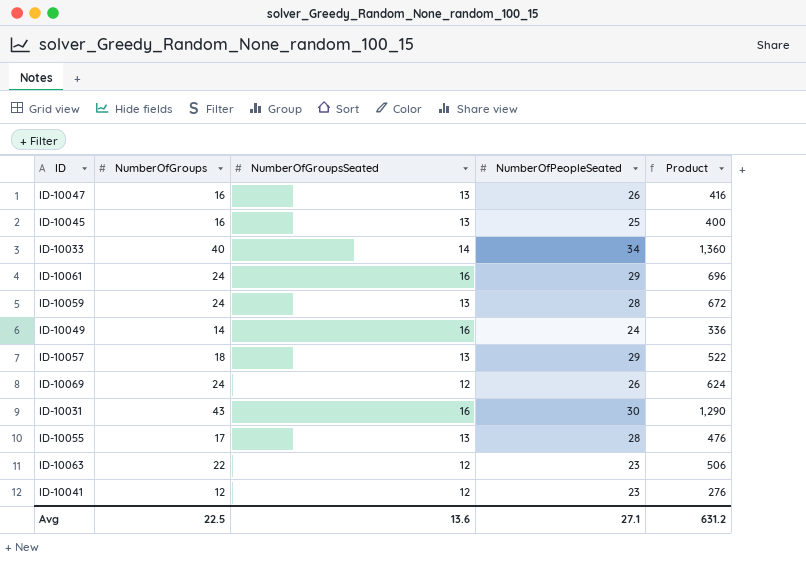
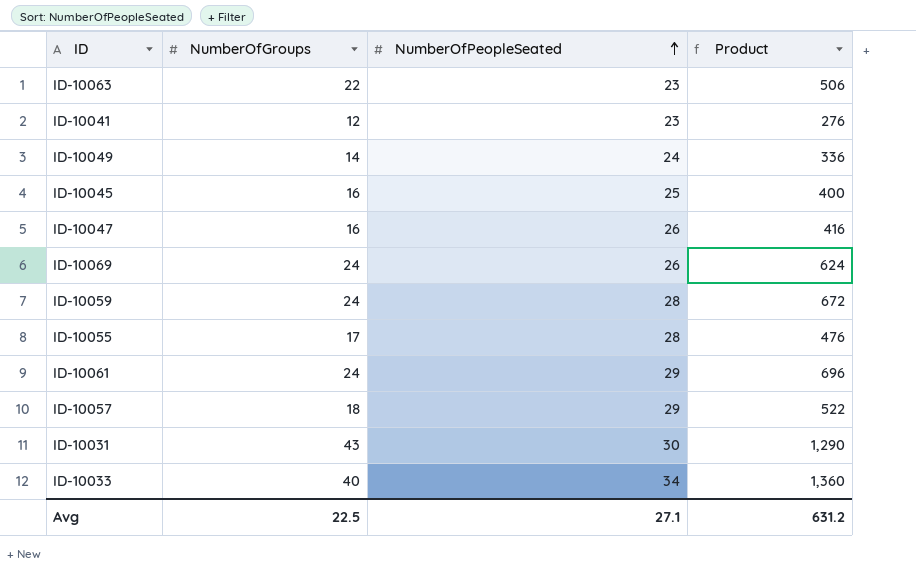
row order: none -> NumberOfPeopleSeated ascending
column NumberOfGroupsSeated | position: 3 -> none

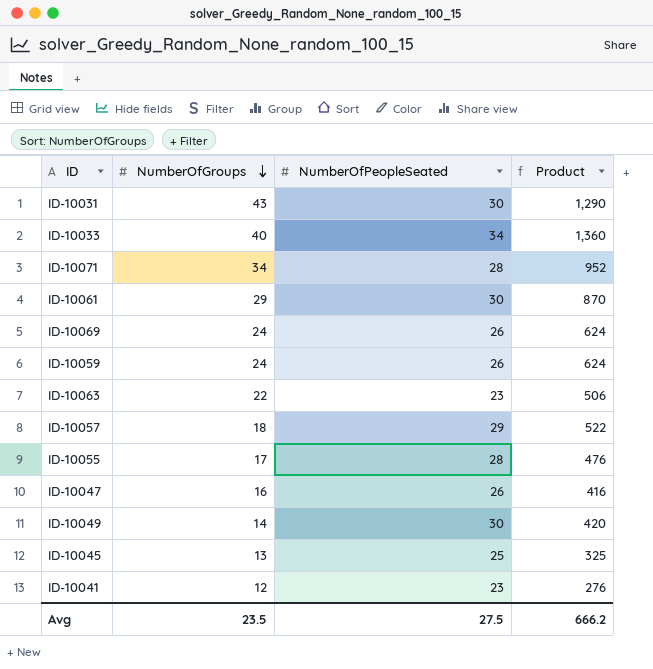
row order: NumberOfPeopleSeated ascending -> NumberOfGroups descending
row ID-10071: none -> 34 | 28 | 952
ID-10061 | NumberOfGroups: 24 -> 29
ID-10061 | NumberOfPeopleSeated: 29 -> 30
ID-10061 | Product: 696 -> 870
ID-10059 | NumberOfPeopleSeated: 28 -> 26
ID-10059 | Product: 672 -> 624
ID-10049 | NumberOfPeopleSeated: 24 -> 30
ID-10049 | Product: 336 -> 420
ID-10045 | NumberOfGroups: 16 -> 13
ID-10045 | Product: 400 -> 325
Avg | NumberOfGroups: 22.5 -> 23.5
Avg | NumberOfPeopleSeated: 27.1 -> 27.5
Avg | Product: 631.2 -> 666.2

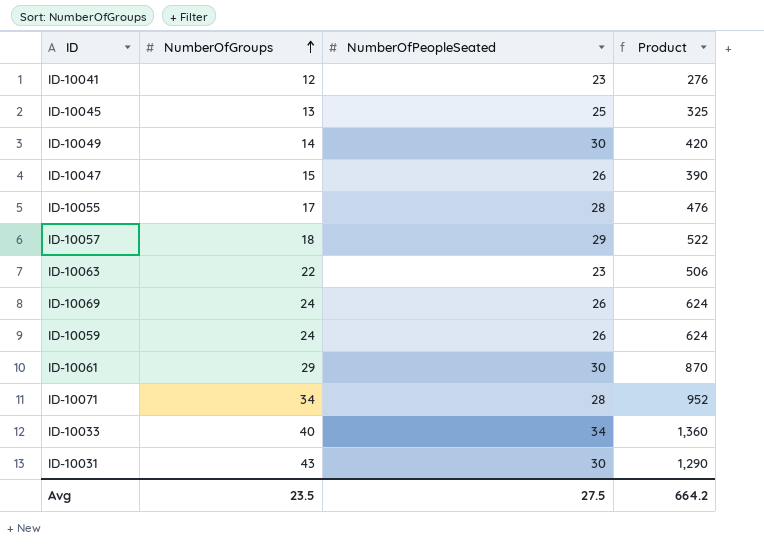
row order: NumberOfGroups descending -> NumberOfGroups ascending
ID-10047 | NumberOfGroups: 16 -> 15
ID-10047 | Product: 416 -> 390
Avg | Product: 666.2 -> 664.2

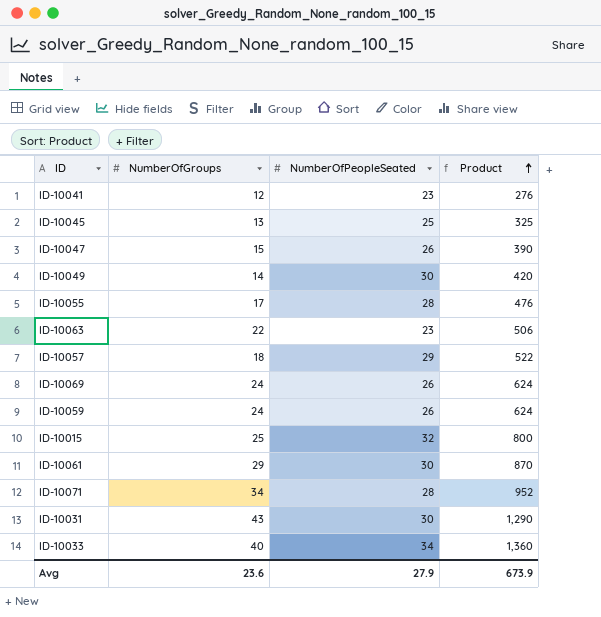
row order: NumberOfGroups ascending -> Product ascending
row ID-10015: none -> 25 | 32 | 800
Avg | NumberOfGroups: 23.5 -> 23.6
Avg | NumberOfPeopleSeated: 27.5 -> 27.9
Avg | Product: 664.2 -> 673.9

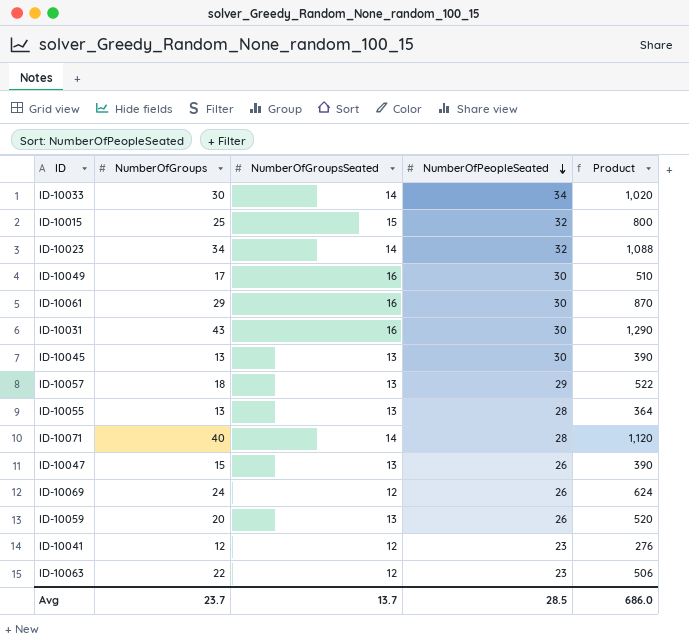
row order: Product ascending -> NumberOfPeopleSeated descending
column NumberOfGroupsSeated | position: none -> 3
ID-10033 | NumberOfGroups: 40 -> 30
ID-10033 | Product: 1,360 -> 1,020
row ID-10023: none -> 34 | 14 | 32 | 1,088
ID-10049 | NumberOfGroups: 14 -> 17
ID-10049 | Product: 420 -> 510
ID-10045 | NumberOfPeopleSeated: 25 -> 30
ID-10045 | Product: 325 -> 390
ID-10055 | NumberOfGroups: 17 -> 13
ID-10055 | Product: 476 -> 364
ID-10071 | NumberOfGroups: 34 -> 40
ID-10071 | Product: 952 -> 1,120
ID-10059 | NumberOfGroups: 24 -> 20
ID-10059 | Product: 624 -> 520
Avg | NumberOfGroups: 23.6 -> 23.7
Avg | NumberOfPeopleSeated: 27.9 -> 28.5
Avg | Product: 673.9 -> 686.0

